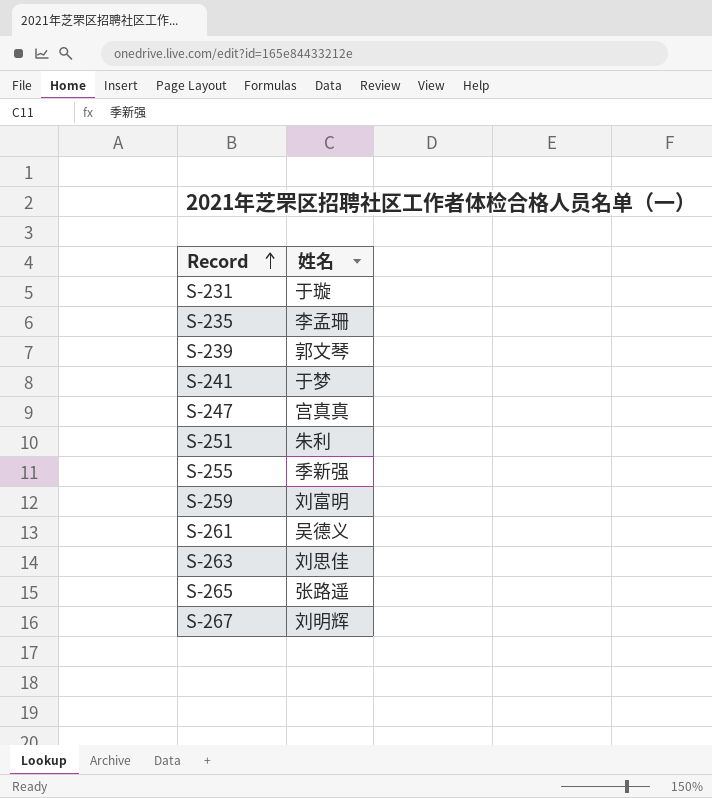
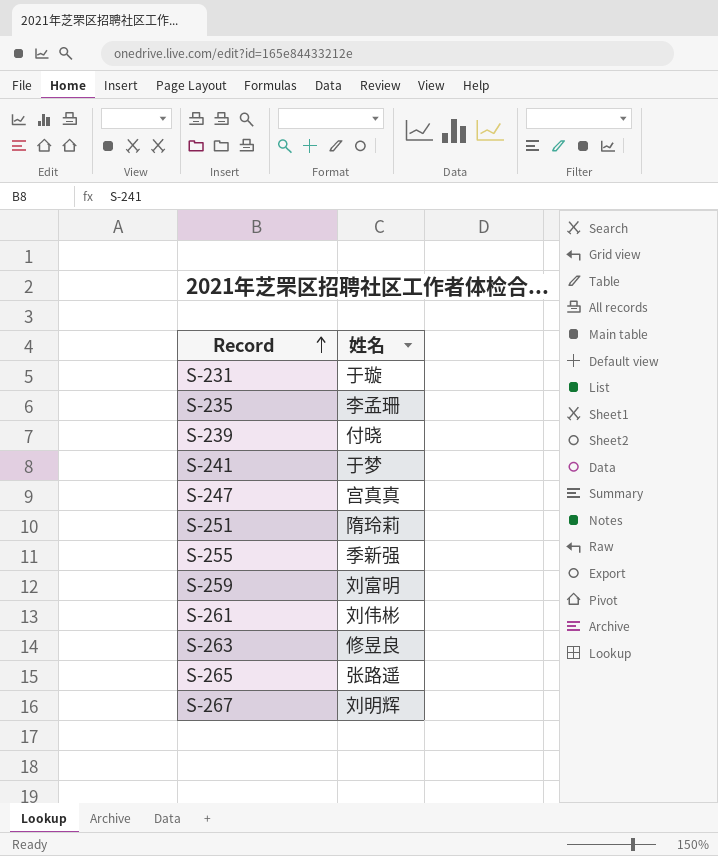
S-239 | 姓名: 郭文琴 -> 付晓
S-251 | 姓名: 朱利 -> 隋玲莉
S-261 | 姓名: 吴德义 -> 刘伟彬
S-263 | 姓名: 刘思佳 -> 修昱良

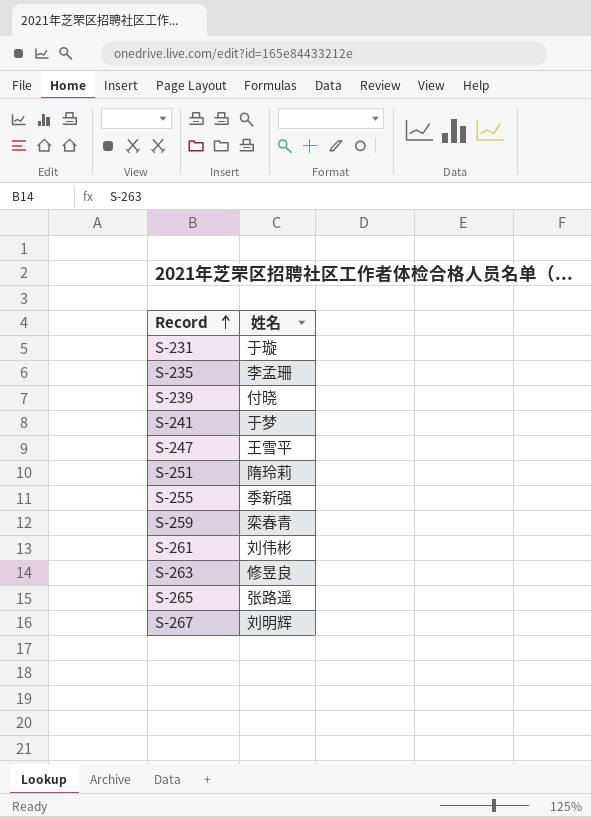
S-247 | 姓名: 宫真真 -> 王雪平
S-259 | 姓名: 刘富明 -> 栾春青

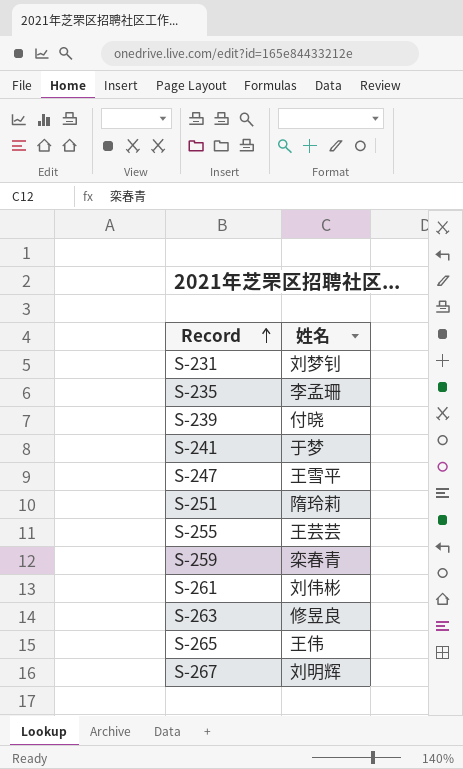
S-231 | 姓名: 于璇 -> 刘梦钊
S-255 | 姓名: 季新强 -> 王芸芸
S-265 | 姓名: 张路遥 -> 王伟

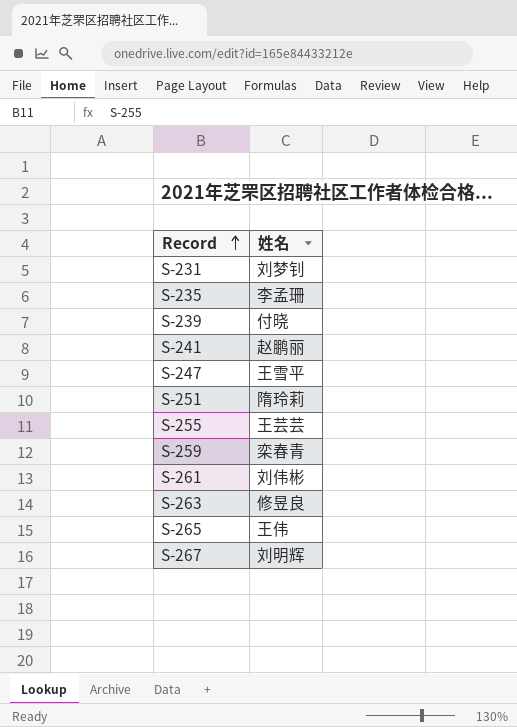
S-241 | 姓名: 于梦 -> 赵鹏丽

